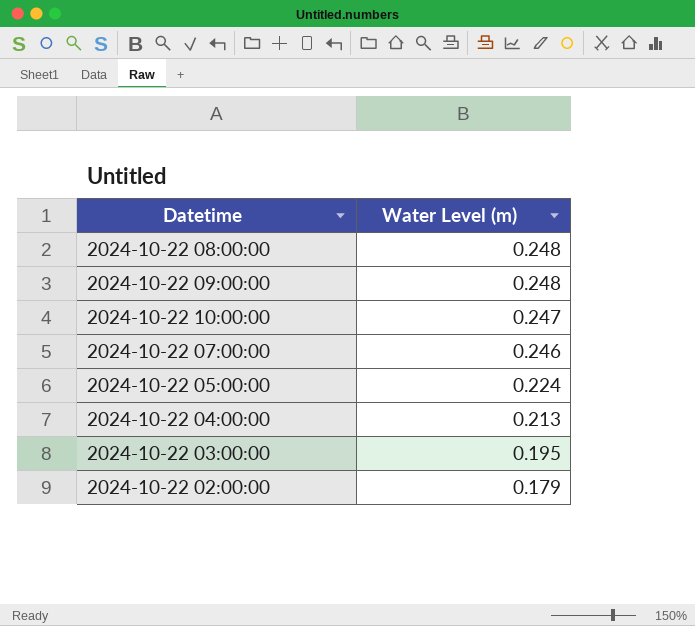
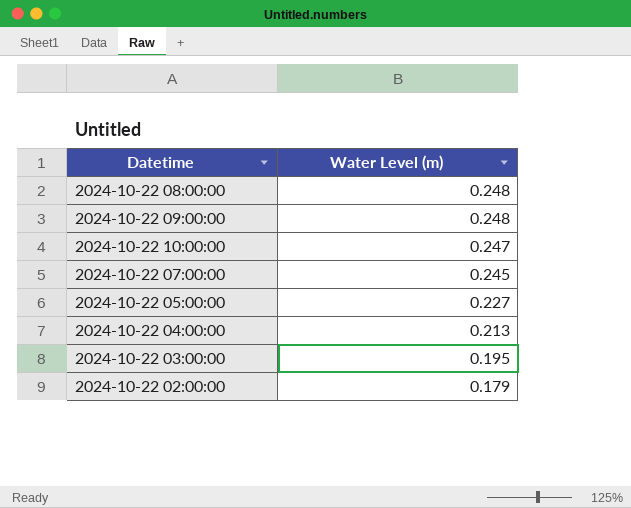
2024-10-22 07:00:00 | Water Level (m): 0.246 -> 0.245
2024-10-22 05:00:00 | Water Level (m): 0.224 -> 0.227

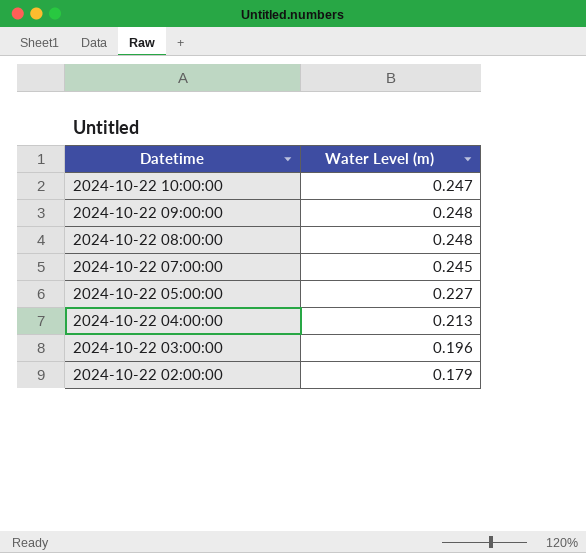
row order: Water Level (m) descending -> Datetime descending
2024-10-22 03:00:00 | Water Level (m): 0.195 -> 0.196

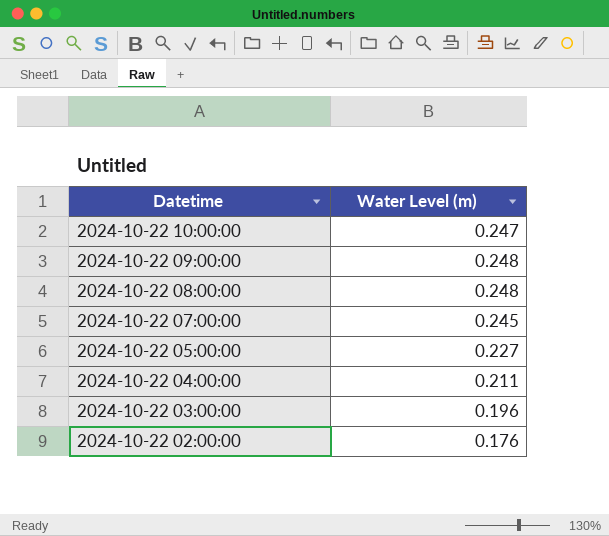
2024-10-22 04:00:00 | Water Level (m): 0.213 -> 0.211
2024-10-22 02:00:00 | Water Level (m): 0.179 -> 0.176

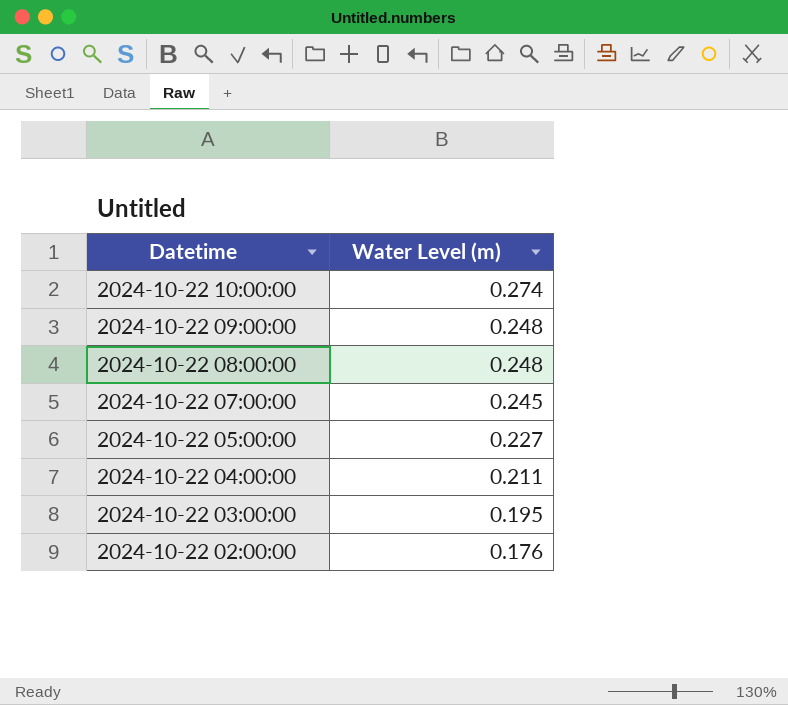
2024-10-22 10:00:00 | Water Level (m): 0.247 -> 0.274
2024-10-22 03:00:00 | Water Level (m): 0.196 -> 0.195

